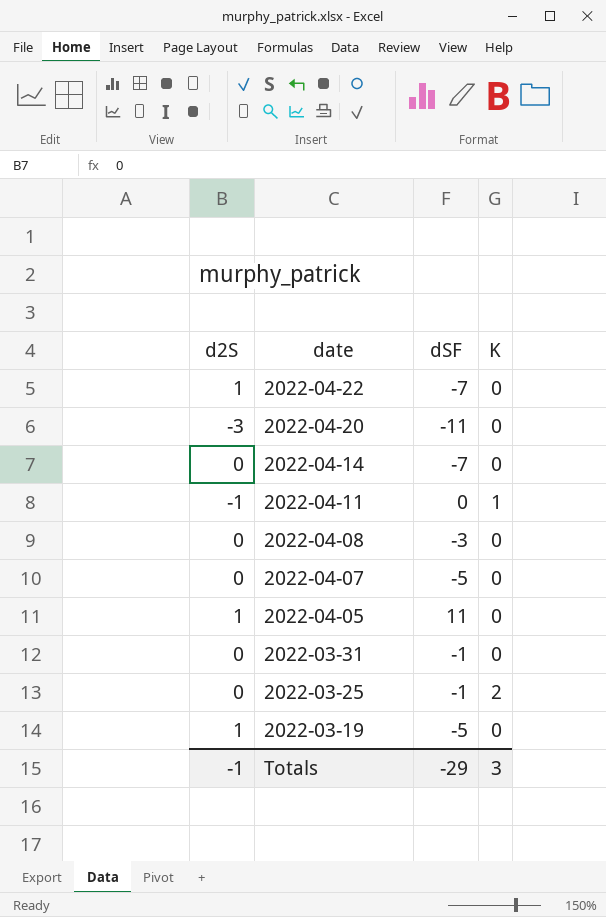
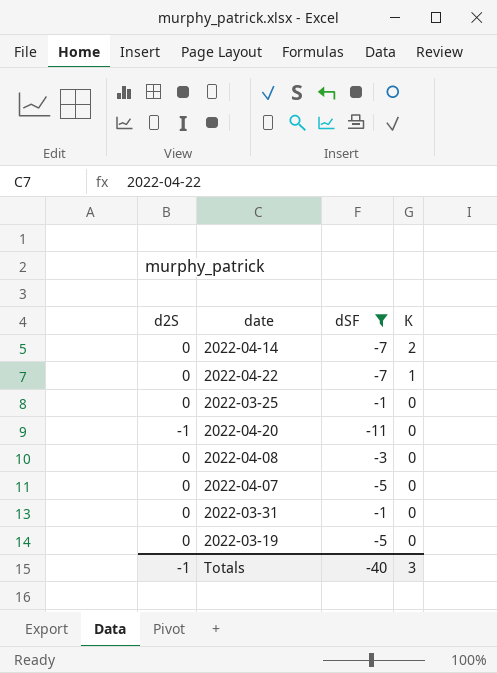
filter: none -> dSF <= -1
row order: date descending -> K descending
2022-04-14 | K: 0 -> 2
2022-04-22 | d2S: 1 -> 0
2022-04-22 | K: 0 -> 1
2022-03-25 | K: 2 -> 0
2022-04-20 | d2S: -3 -> -1
2022-03-19 | d2S: 1 -> 0
Totals | dSF: -29 -> -40

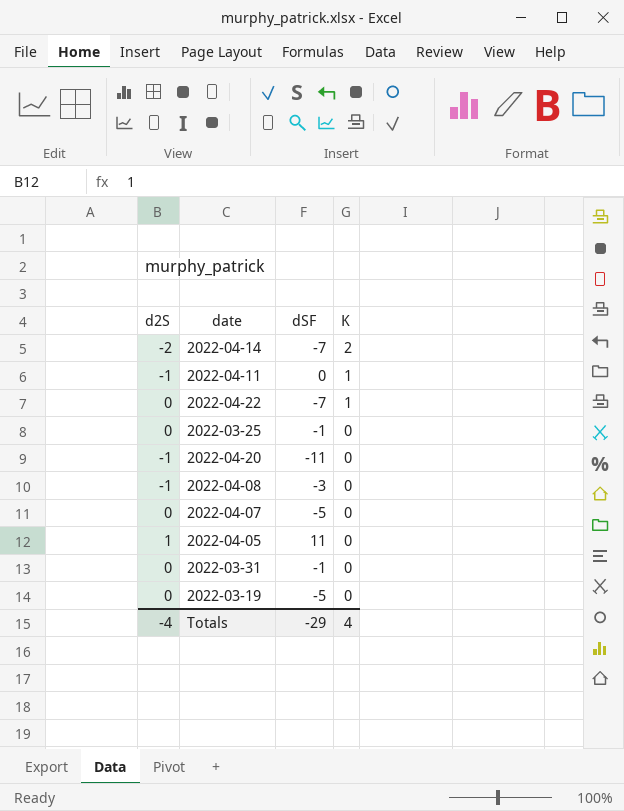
filter: dSF <= -1 -> none
2022-04-14 | d2S: 0 -> -2
2022-04-08 | d2S: 0 -> -1
Totals | d2S: -1 -> -4
Totals | dSF: -40 -> -29
Totals | K: 3 -> 4

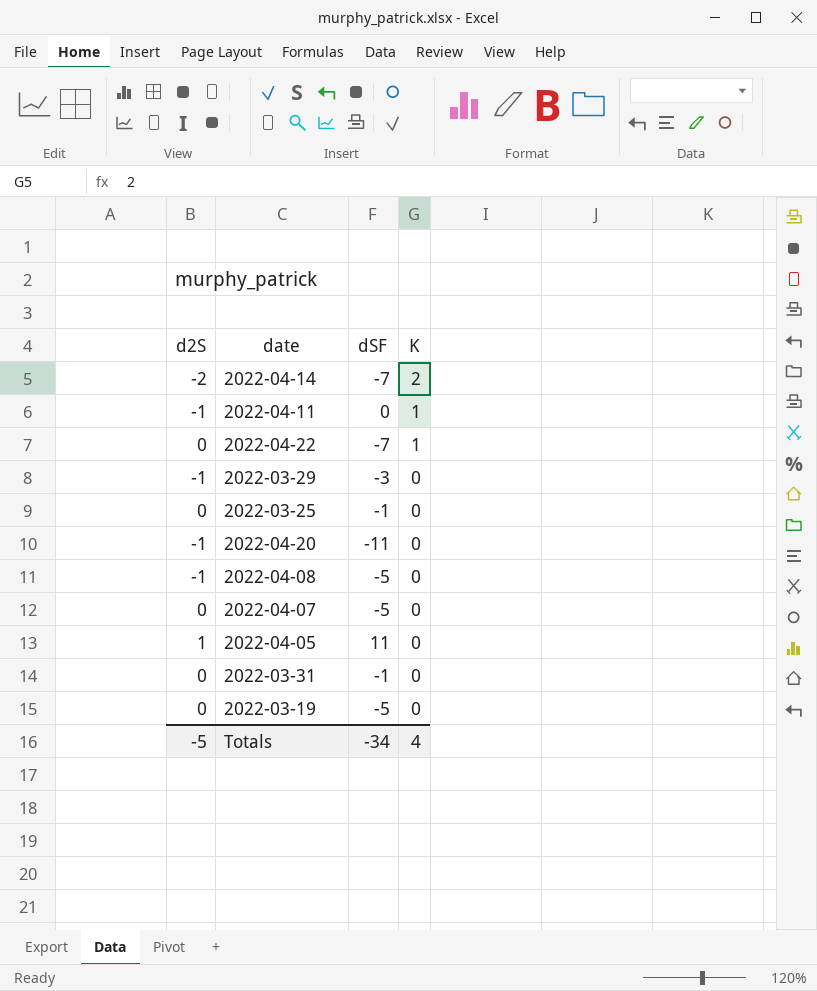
row 2022-03-29: none -> -1 | -3 | 0
2022-04-08 | dSF: -3 -> -5
Totals | d2S: -4 -> -5
Totals | dSF: -29 -> -34

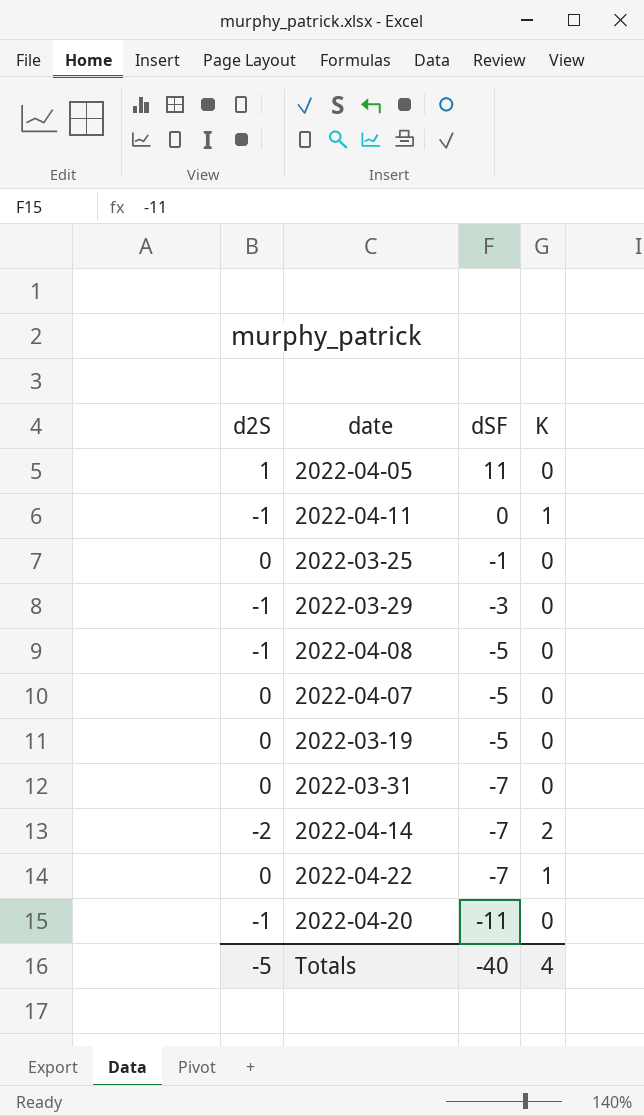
row order: K descending -> dSF descending
2022-03-31 | dSF: -1 -> -7
Totals | dSF: -34 -> -40

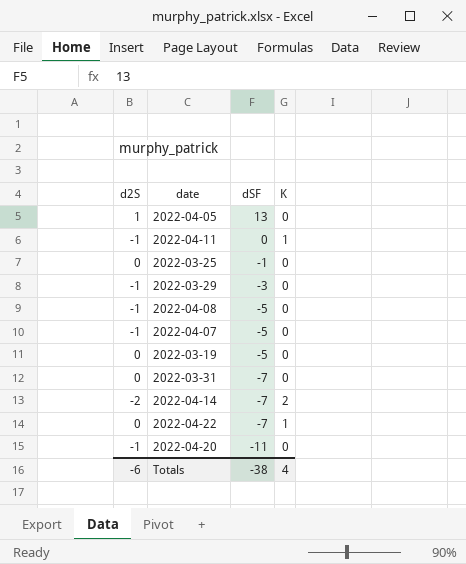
2022-04-05 | dSF: 11 -> 13
2022-04-07 | d2S: 0 -> -1
Totals | d2S: -5 -> -6
Totals | dSF: -40 -> -38

